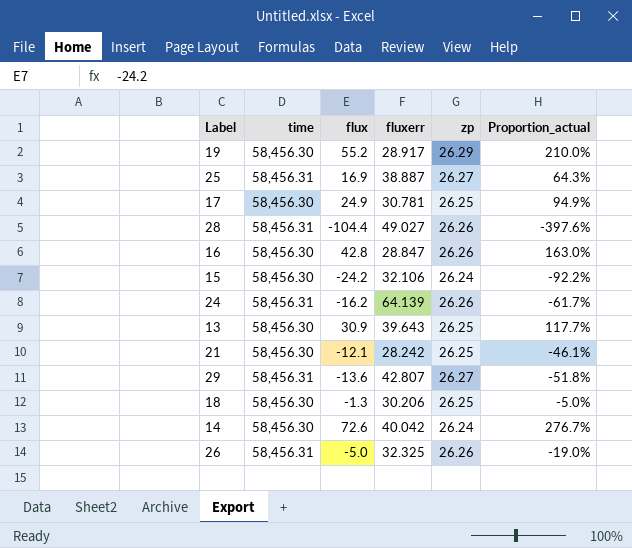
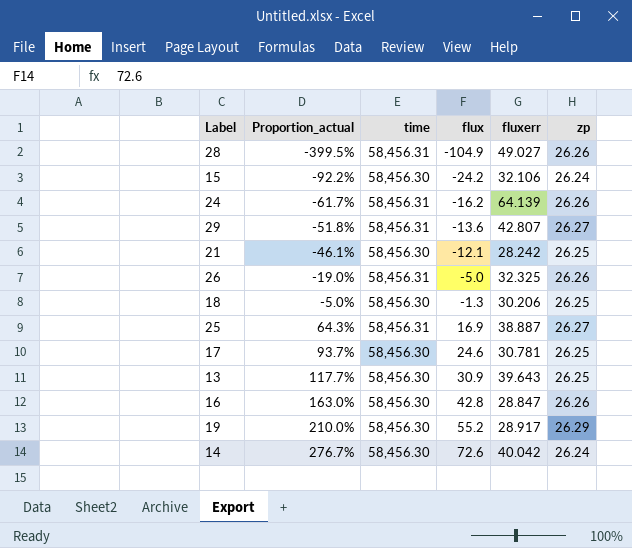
row order: none -> Proportion_actual ascending
column Proportion_actual | position: 6 -> 2
28 | Proportion_actual: -397.6% -> -399.5%
28 | flux: -104.4 -> -104.9
17 | Proportion_actual: 94.9% -> 93.7%
17 | flux: 24.9 -> 24.6

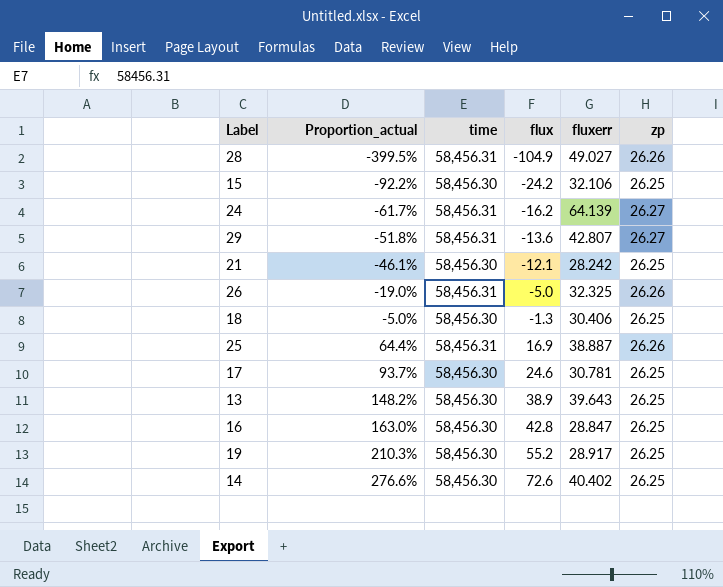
15 | zp: 26.24 -> 26.25
24 | zp: 26.26 -> 26.27
18 | fluxerr: 30.206 -> 30.406
25 | Proportion_actual: 64.3% -> 64.4%
25 | zp: 26.27 -> 26.26
13 | Proportion_actual: 117.7% -> 148.2%
13 | flux: 30.9 -> 38.9
16 | zp: 26.26 -> 26.25
19 | Proportion_actual: 210.0% -> 210.3%
19 | zp: 26.29 -> 26.25
14 | Proportion_actual: 276.7% -> 276.6%
14 | fluxerr: 40.042 -> 40.402
14 | zp: 26.24 -> 26.25

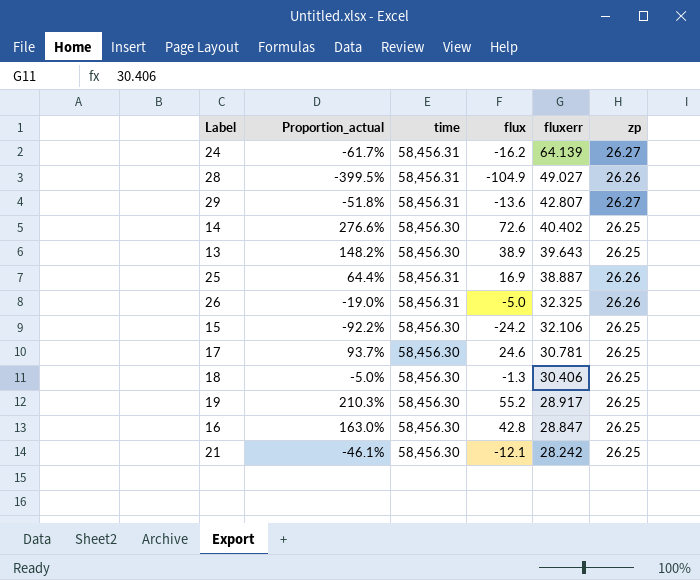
row order: Proportion_actual ascending -> fluxerr descending

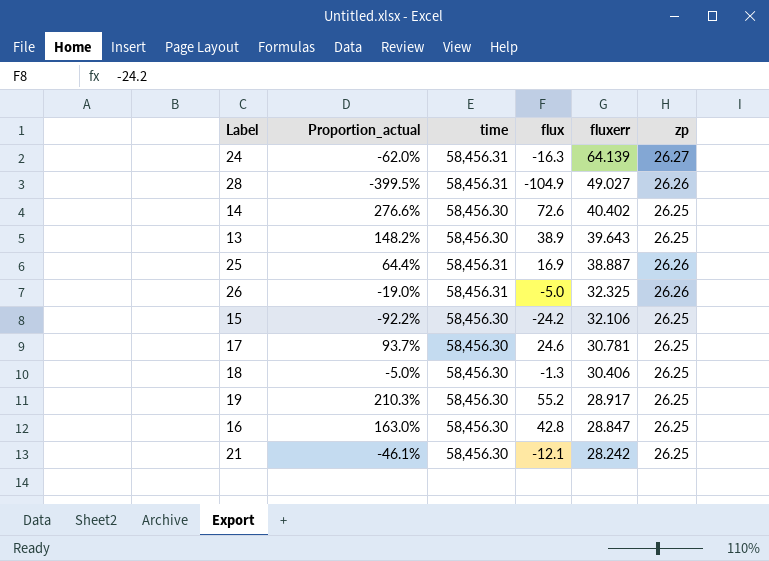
row 29: -51.8% | 58,456.31 | -13.6 | 42.807 | 26.27 -> none
24 | Proportion_actual: -61.7% -> -62.0%
24 | flux: -16.2 -> -16.3

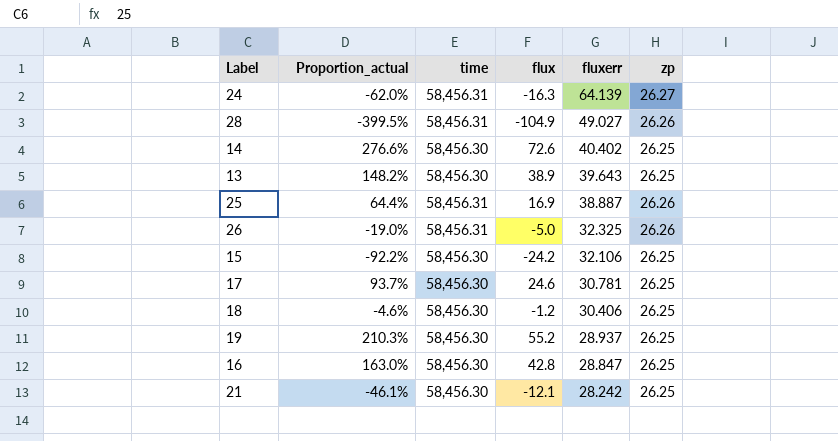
18 | Proportion_actual: -5.0% -> -4.6%
18 | flux: -1.3 -> -1.2
19 | fluxerr: 28.917 -> 28.937

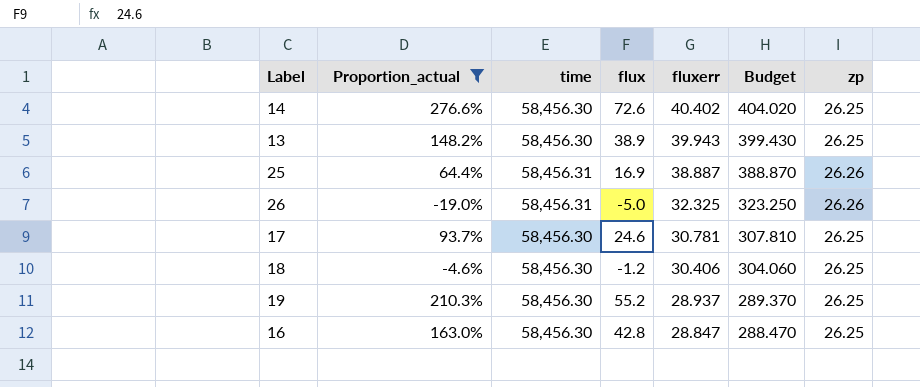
filter: none -> Proportion_actual >= -19.0%
column Budget | formula: none -> [fluxerr] * 10
13 | fluxerr: 39.643 -> 39.943

